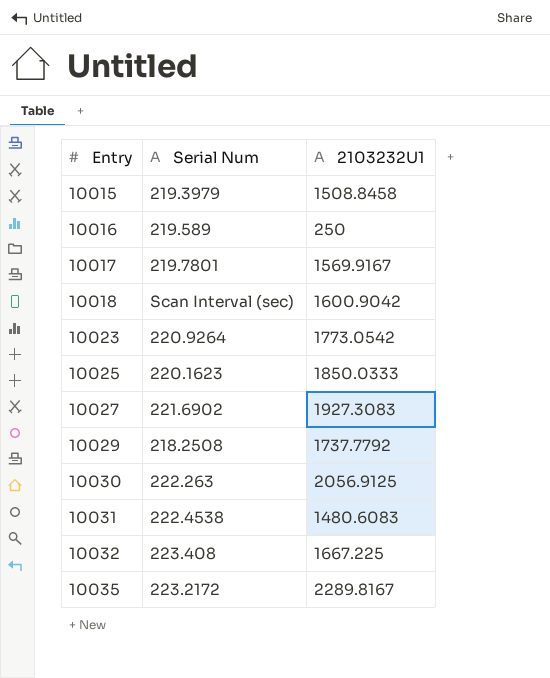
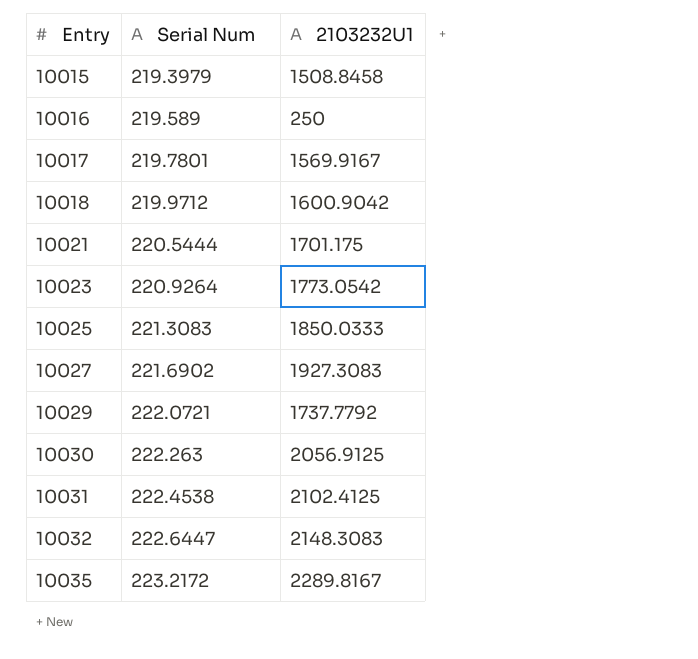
10018 | Serial Num: Scan Interval (sec) -> 219.9712
row 10021: none -> 220.5444 | 1701.175
10025 | Serial Num: 220.1623 -> 221.3083
10029 | Serial Num: 218.2508 -> 222.0721
10031 | 2103232U1: 1480.6083 -> 2102.4125
10032 | Serial Num: 223.408 -> 222.6447
10032 | 2103232U1: 1667.225 -> 2148.3083

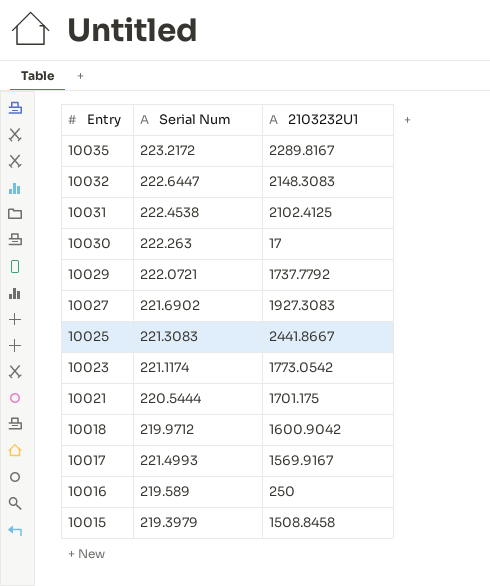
row order: Entry ascending -> Entry descending
10030 | 2103232U1: 2056.9125 -> 17
10025 | 2103232U1: 1850.0333 -> 2441.8667
10023 | Serial Num: 220.9264 -> 221.1174
10017 | Serial Num: 219.7801 -> 221.4993

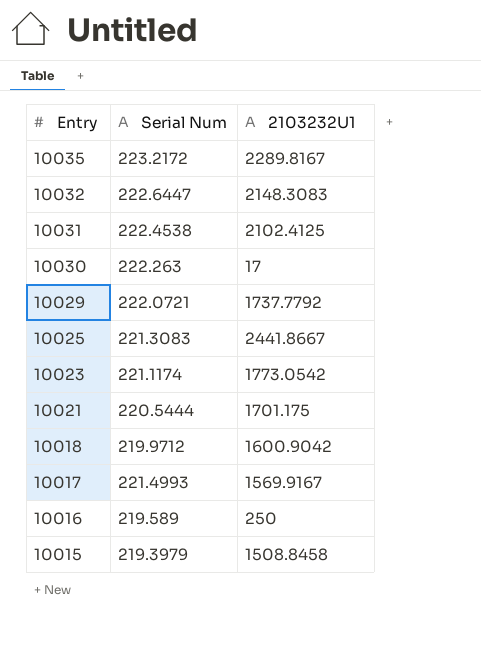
row 10027: 221.6902 | 1927.3083 -> none

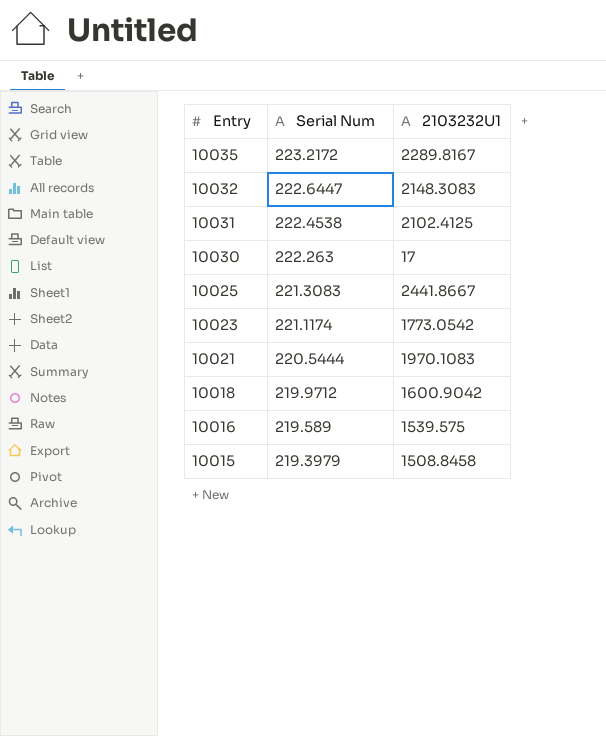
row 10029: 222.0721 | 1737.7792 -> none
row 10017: 221.4993 | 1569.9167 -> none
10021 | 2103232U1: 1701.175 -> 1970.1083
10016 | 2103232U1: 250 -> 1539.575

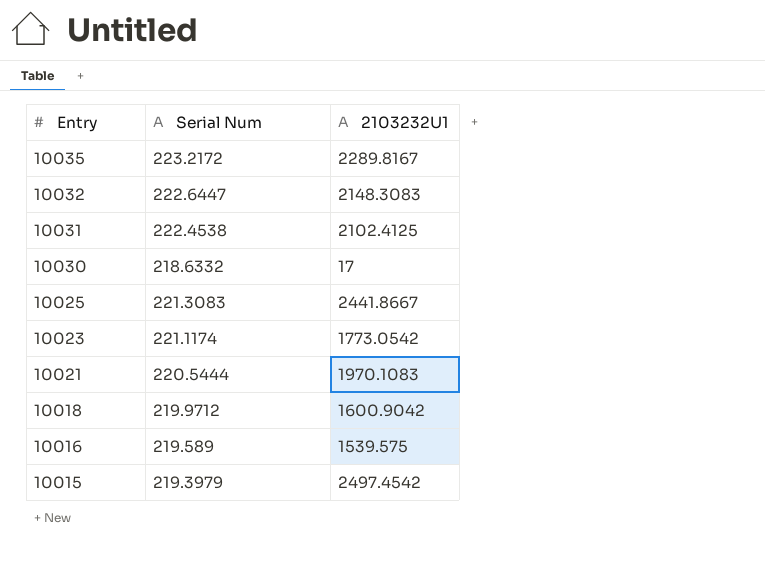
10030 | Serial Num: 222.263 -> 218.6332
10015 | 2103232U1: 1508.8458 -> 2497.4542

